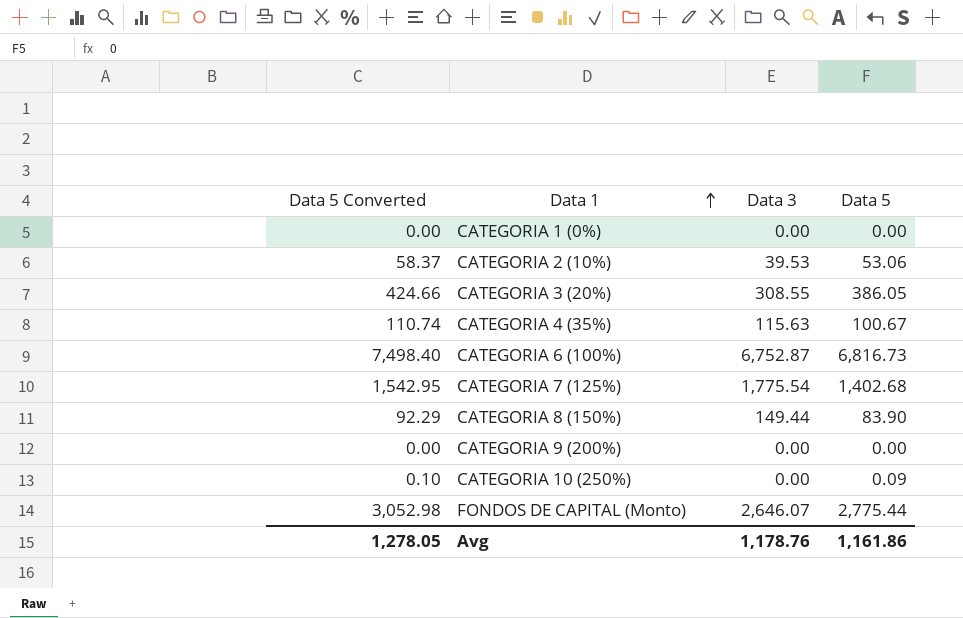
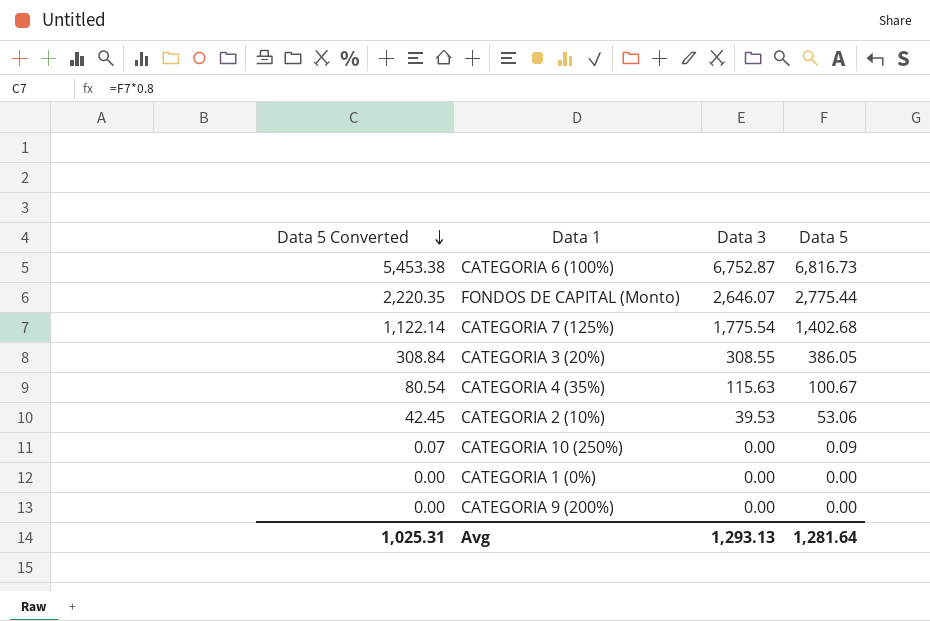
row order: Data 1 ascending -> Data 5 Converted descending
column Data 5 Converted | formula: [Data 5] * 1.1 -> [Data 5] * 0.8
row CATEGORIA 8 (150%): 92.29 | 149.44 | 83.90 -> none
Avg | Data 5 Converted: 1,278.05 -> 1,025.31
Avg | Data 3: 1,178.76 -> 1,293.13
Avg | Data 5: 1,161.86 -> 1,281.64

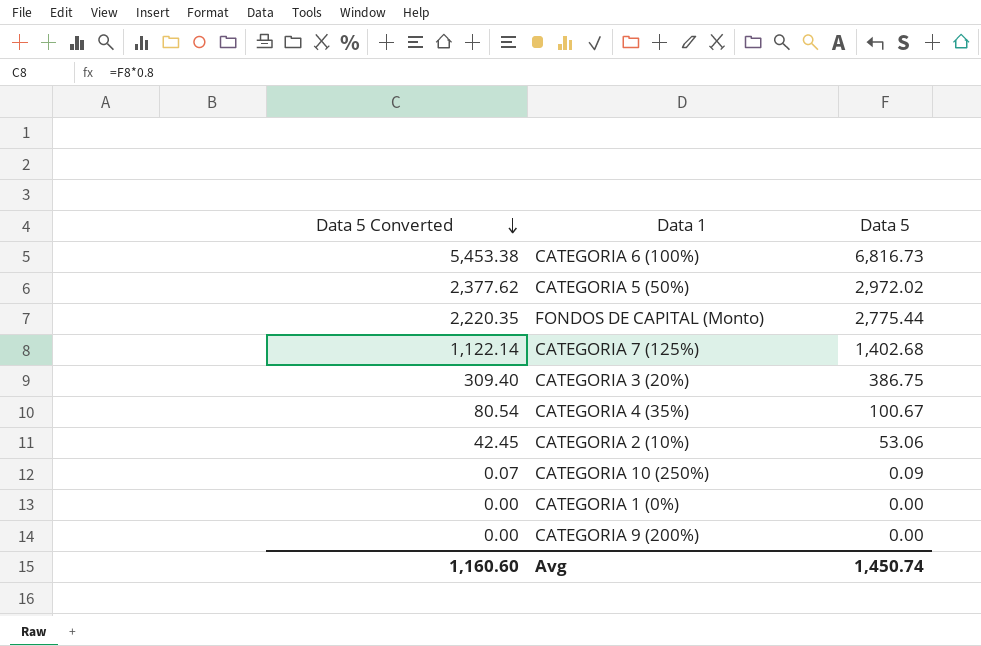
column Data 3 | position: 3 -> none
row CATEGORIA 5 (50%): none -> 2,377.62 | 2,972.02
CATEGORIA 3 (20%) | Data 5 Converted: 308.84 -> 309.40
CATEGORIA 3 (20%) | Data 5: 386.05 -> 386.75
Avg | Data 5 Converted: 1,025.31 -> 1,160.60
Avg | Data 5: 1,281.64 -> 1,450.74

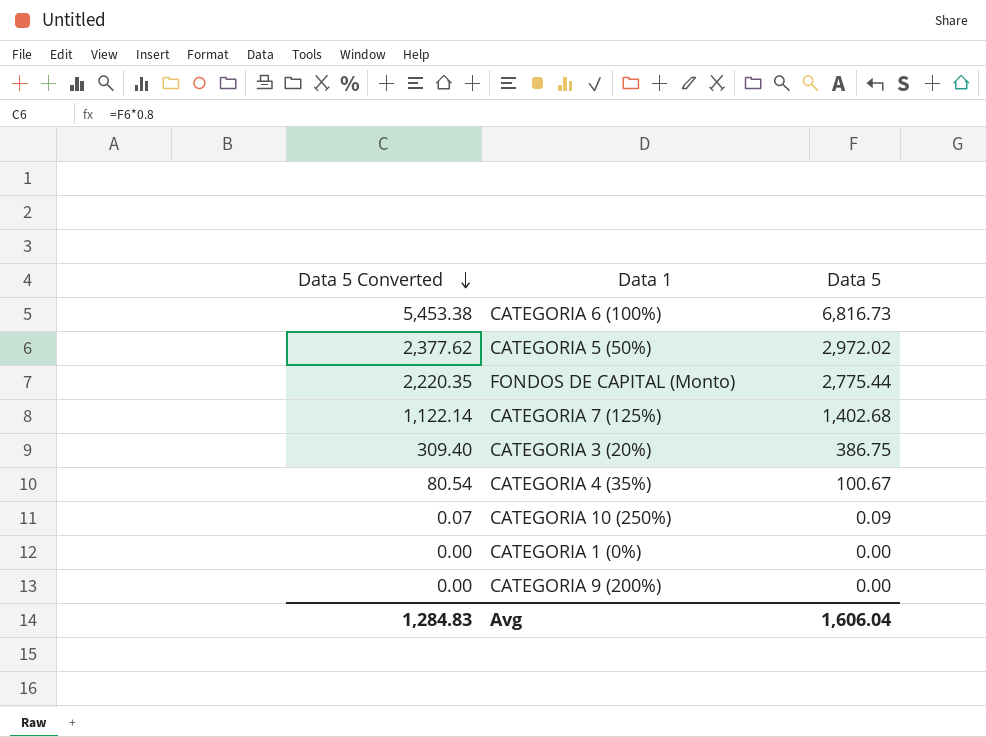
row CATEGORIA 2 (10%): 42.45 | 53.06 -> none
Avg | Data 5 Converted: 1,160.60 -> 1,284.83
Avg | Data 5: 1,450.74 -> 1,606.04

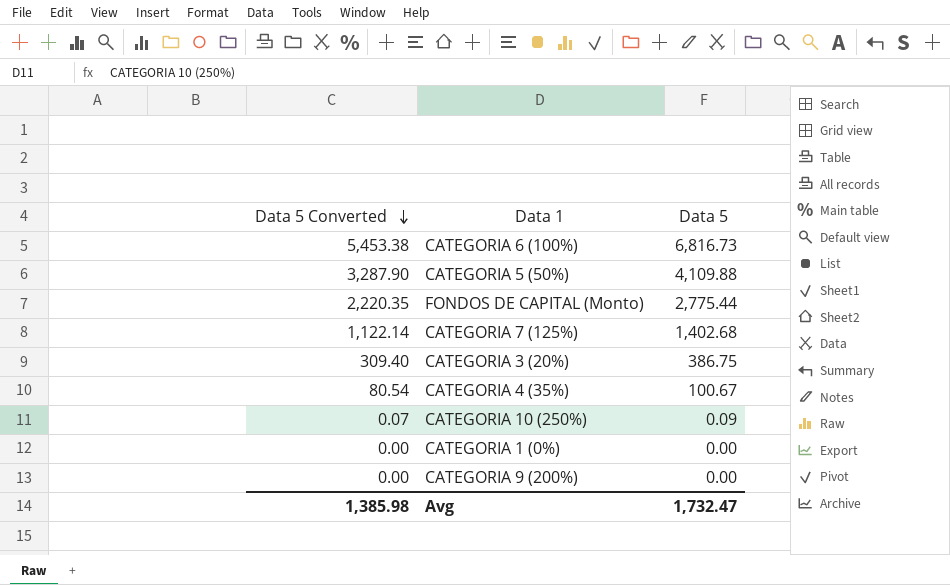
CATEGORIA 5 (50%) | Data 5 Converted: 2,377.62 -> 3,287.90
CATEGORIA 5 (50%) | Data 5: 2,972.02 -> 4,109.88
Avg | Data 5 Converted: 1,284.83 -> 1,385.98
Avg | Data 5: 1,606.04 -> 1,732.47

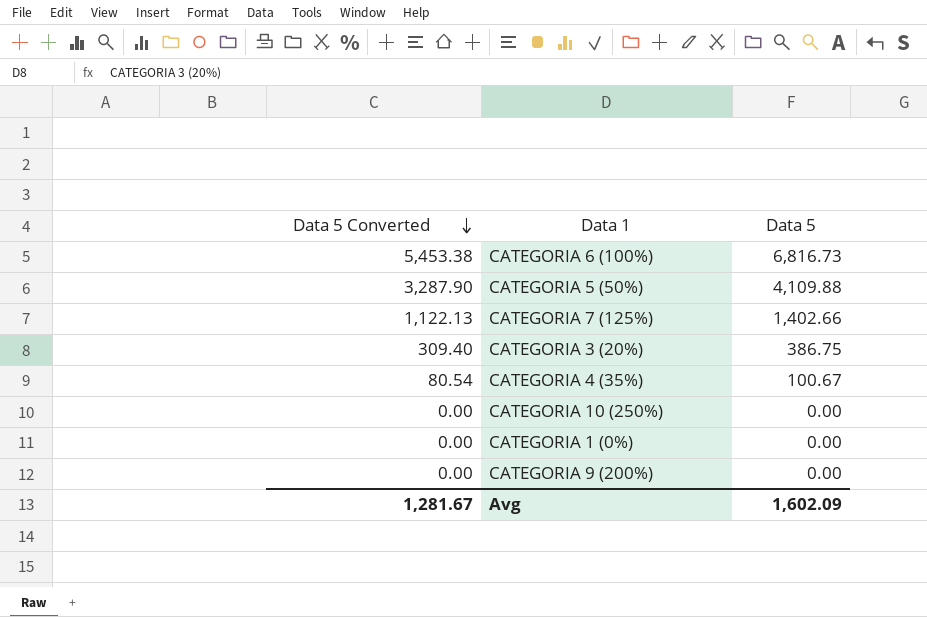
row FONDOS DE CAPITAL (Monto): 2,220.35 | 2,775.44 -> none
CATEGORIA 7 (125%) | Data 5 Converted: 1,122.14 -> 1,122.13
CATEGORIA 7 (125%) | Data 5: 1,402.68 -> 1,402.66
CATEGORIA 10 (250%) | Data 5 Converted: 0.07 -> 0.00
CATEGORIA 10 (250%) | Data 5: 0.09 -> 0.00
Avg | Data 5 Converted: 1,385.98 -> 1,281.67
Avg | Data 5: 1,732.47 -> 1,602.09

